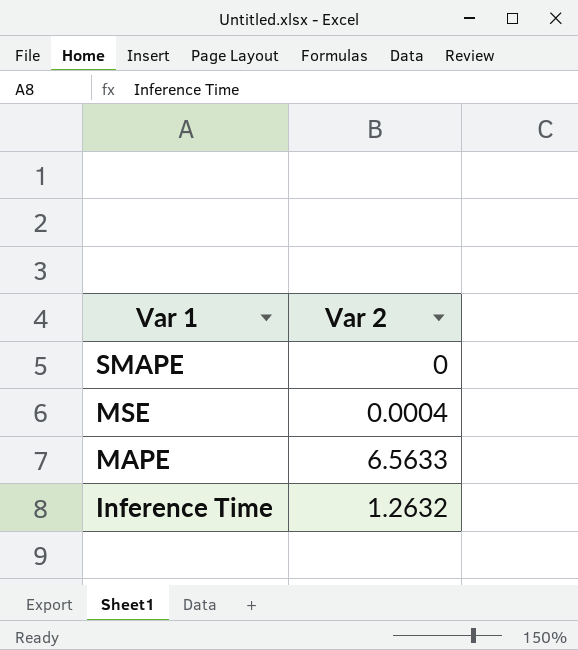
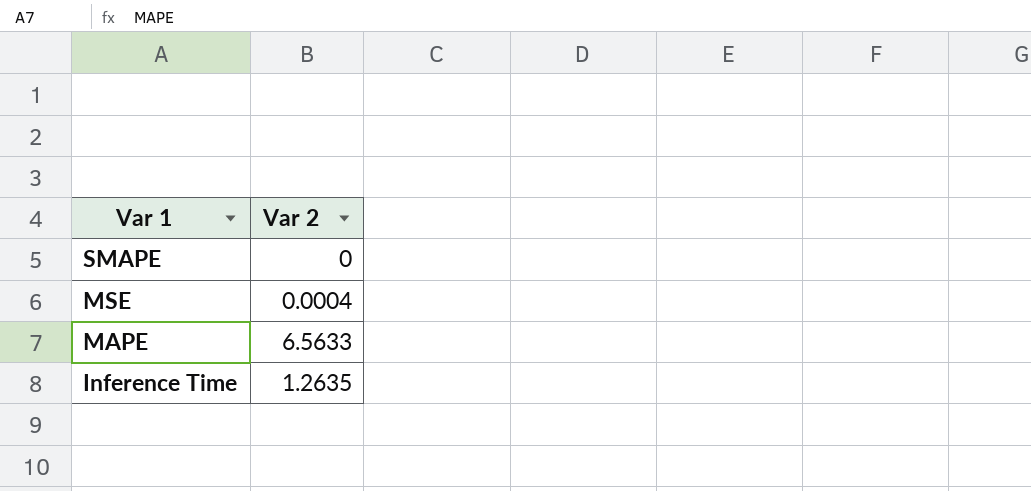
Inference Time | Var 2: 1.2632 -> 1.2635

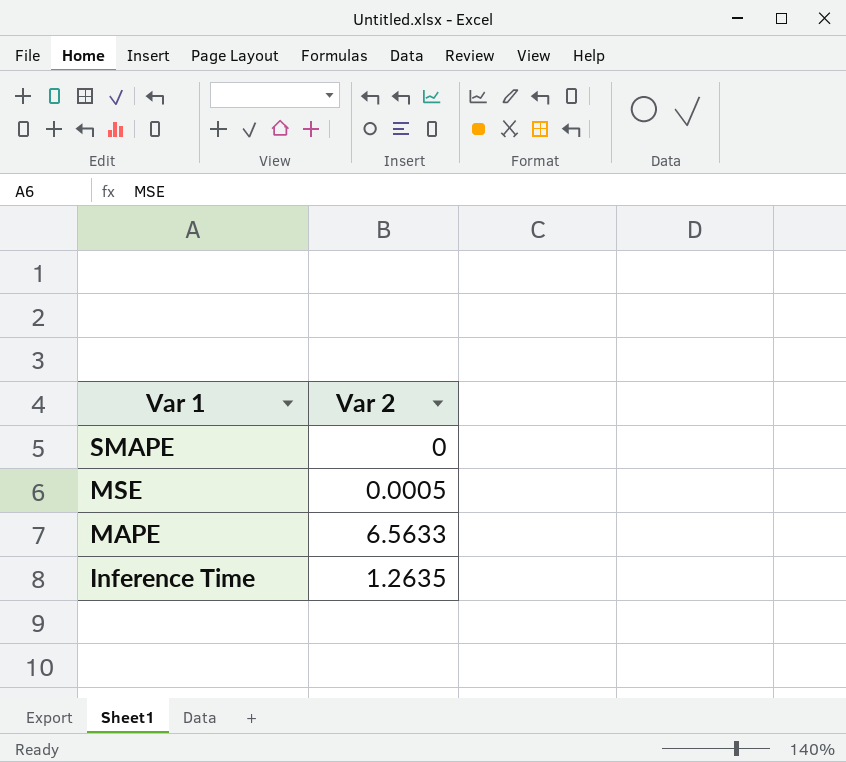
MSE | Var 2: 0.0004 -> 0.0005

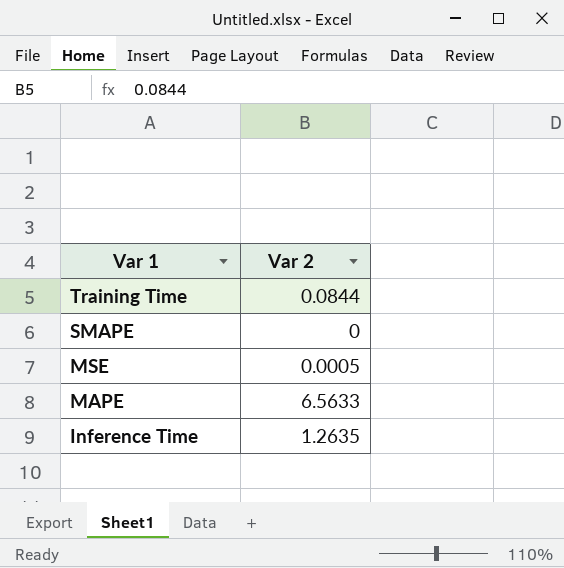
row Training Time: none -> 0.0844

